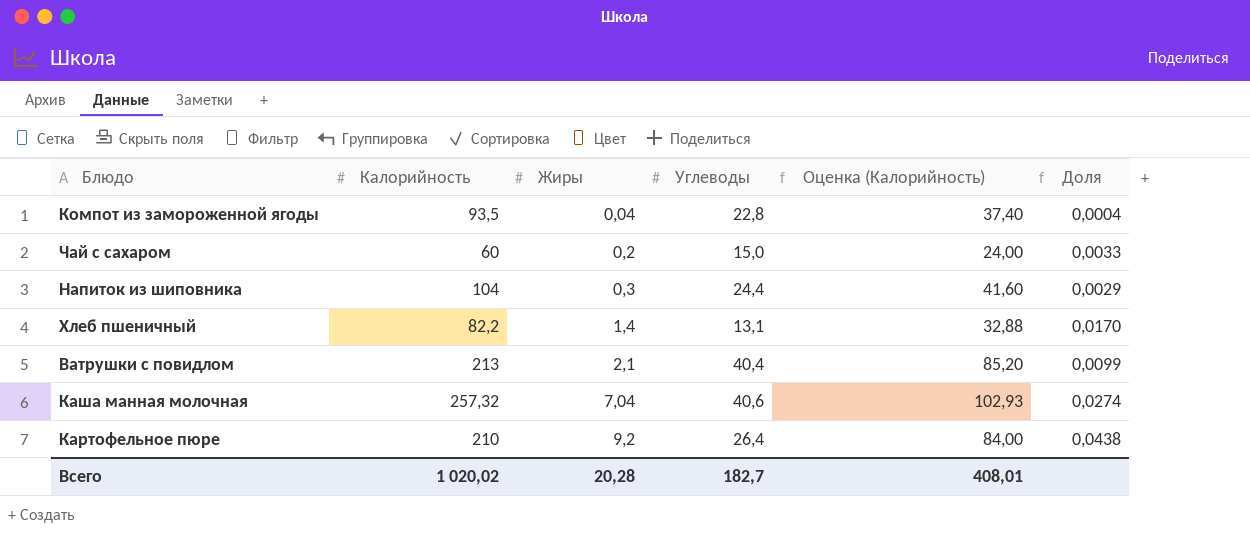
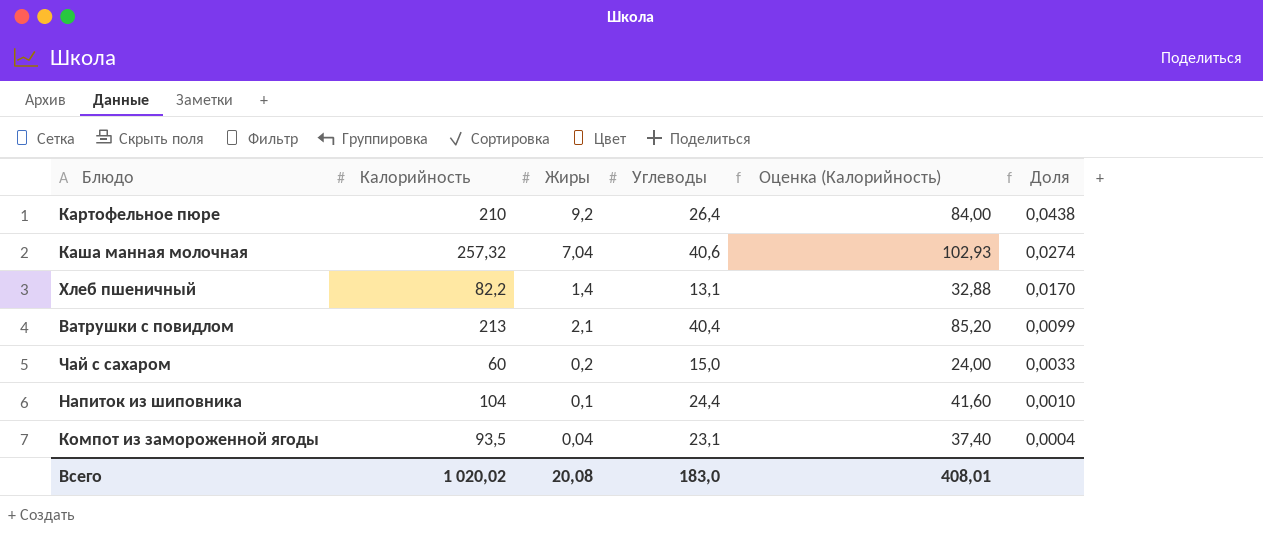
row order: Жиры ascending -> Доля descending
Напиток из шиповника | Жиры: 0,3 -> 0,1
Напиток из шиповника | Доля: 0,0029 -> 0,0010
Компот из замороженной ягоды | Углеводы: 22,8 -> 23,1
Всего | Жиры: 20,28 -> 20,08
Всего | Углеводы: 182,7 -> 183,0

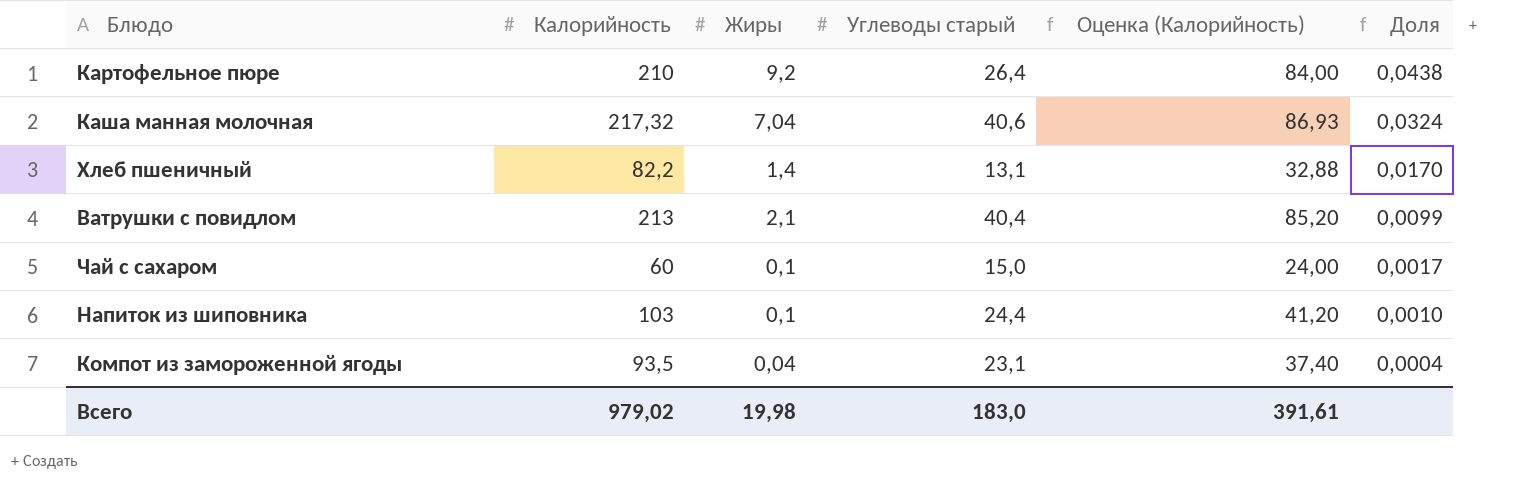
column name: Углеводы -> Углеводы старый
Каша манная молочная | Калорийность: 257,32 -> 217,32
Каша манная молочная | Оценка (Калорийность): 102,93 -> 86,93
Каша манная молочная | Доля: 0,0274 -> 0,0324
Чай с сахаром | Жиры: 0,2 -> 0,1
Чай с сахаром | Доля: 0,0033 -> 0,0017
Напиток из шиповника | Калорийность: 104 -> 103
Напиток из шиповника | Оценка (Калорийность): 41,60 -> 41,20
Всего | Калорийность: 1 020,02 -> 979,02
Всего | Жиры: 20,08 -> 19,98
Всего | Оценка (Калорийность): 408,01 -> 391,61

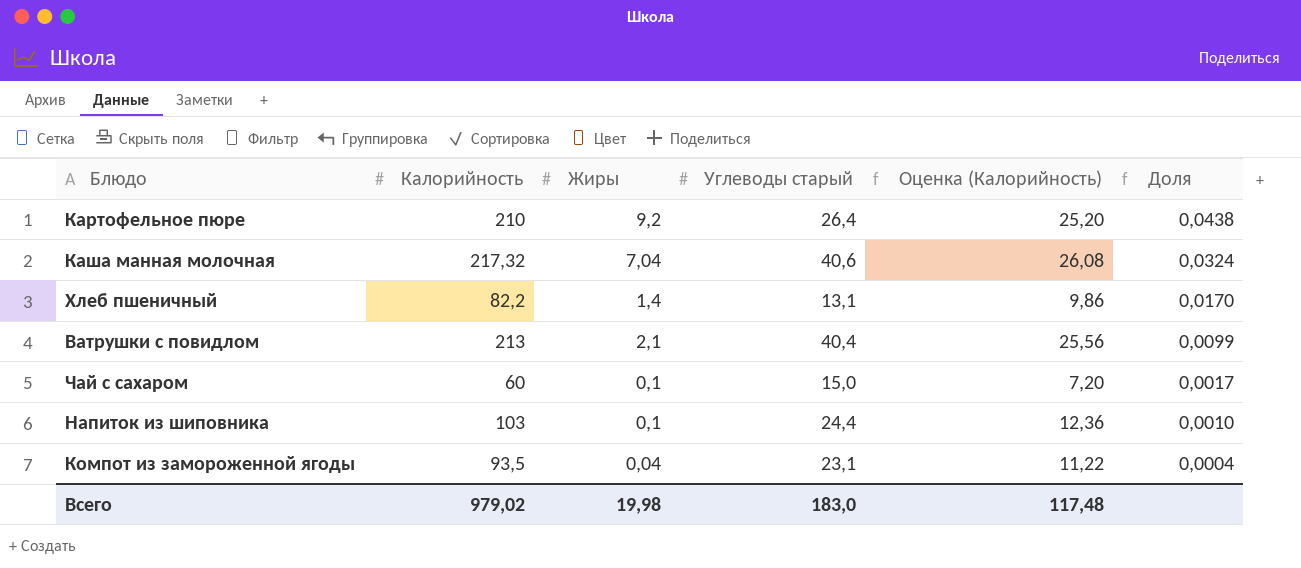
column Оценка (Калорийность) | formula: [Калорийность] * 0,4 -> [Калорийность] * 0,12
Всего | Оценка (Калорийность): 391,61 -> 117,48

